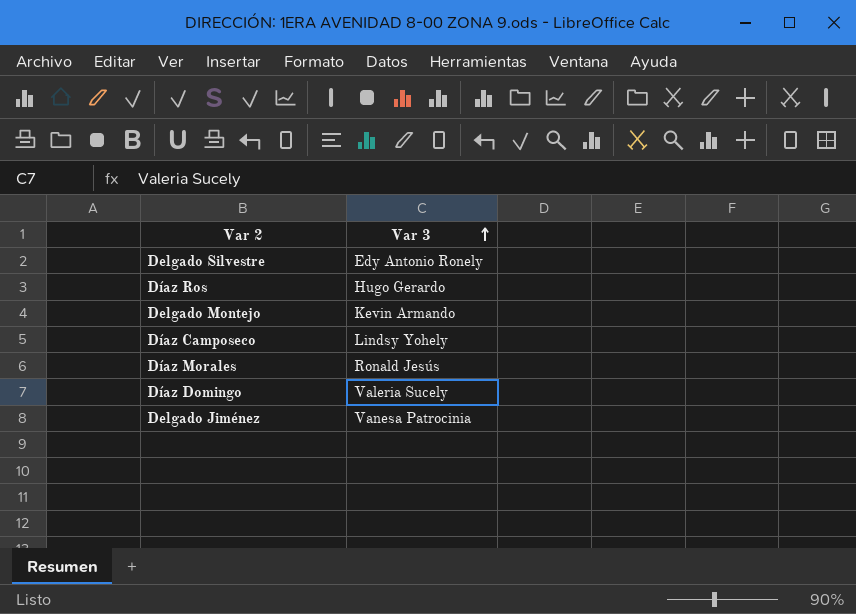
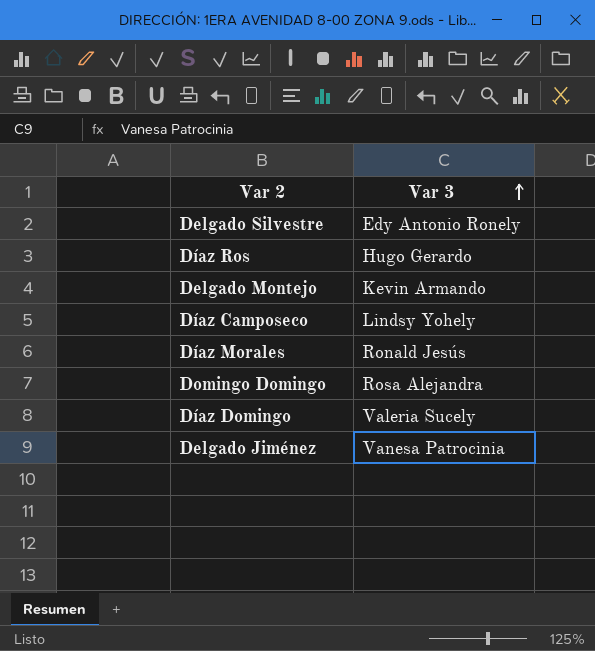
row Domingo Domingo: none -> Rosa Alejandra

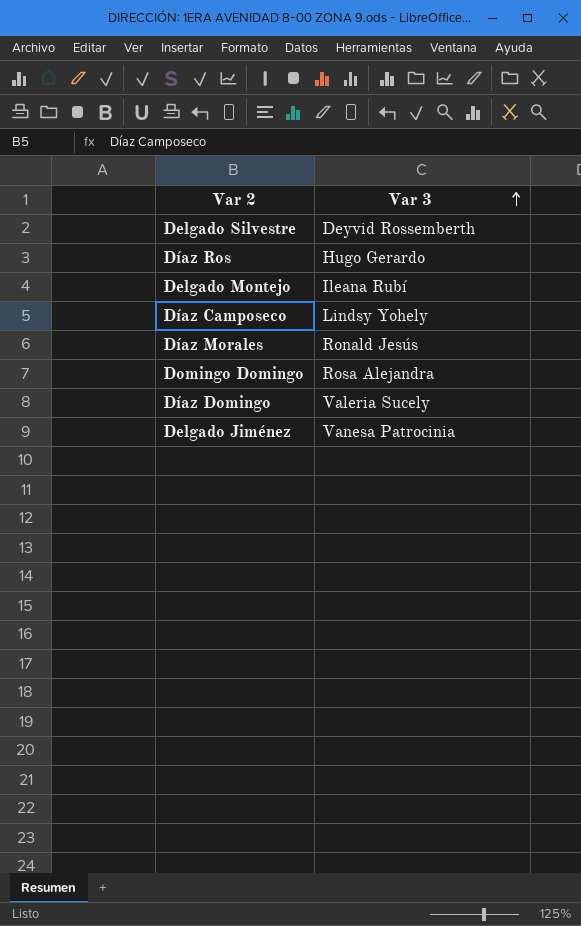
Delgado Silvestre | Var 3: Edy Antonio Ronely -> Deyvid Rossemberth
Delgado Montejo | Var 3: Kevin Armando -> Ileana Rubí

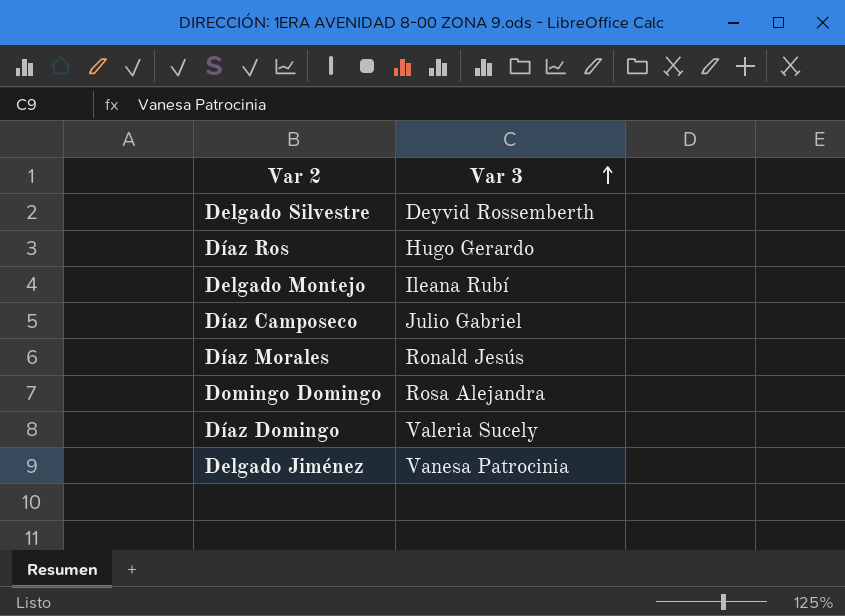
Díaz Camposeco | Var 3: Lindsy Yohely -> Julio Gabriel

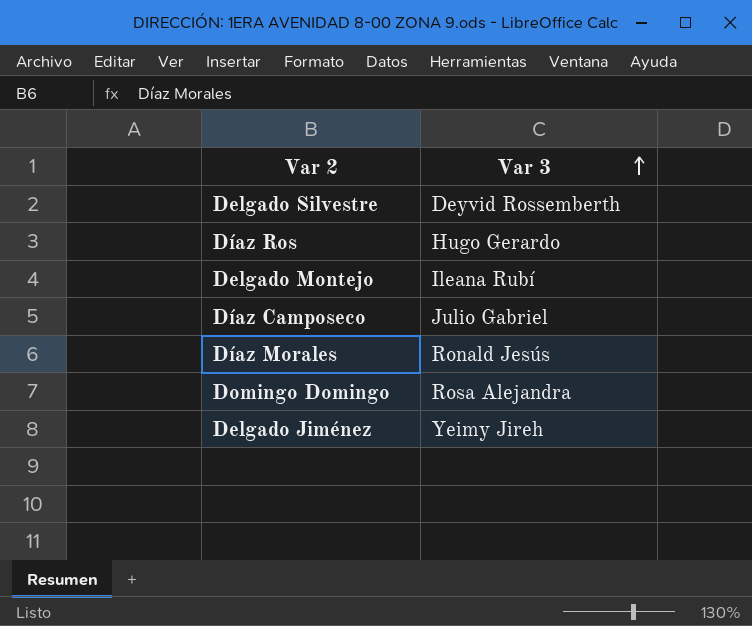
row Díaz Domingo: Valeria Sucely -> none
Delgado Jiménez | Var 3: Vanesa Patrocinia -> Yeimy Jireh

